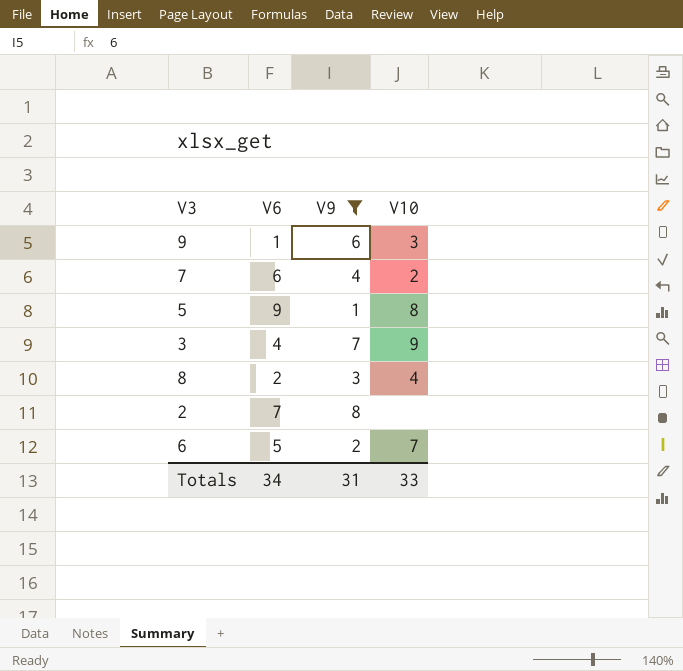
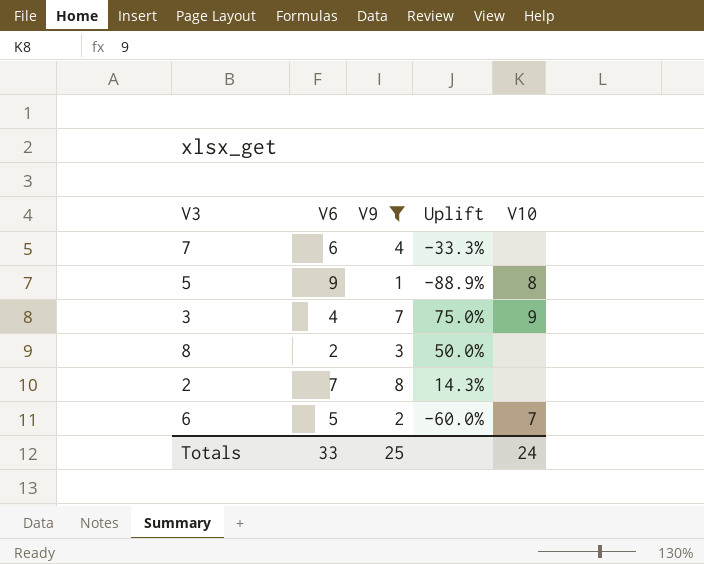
column Uplift | formula: none -> ([V9] - [V6]) / [V6]
row 9: 1 | 6 | 3 -> none
7 | V10: 2 -> none
8 | V10: 4 -> none
Totals | V6: 34 -> 33
Totals | V9: 31 -> 25
Totals | V10: 33 -> 24

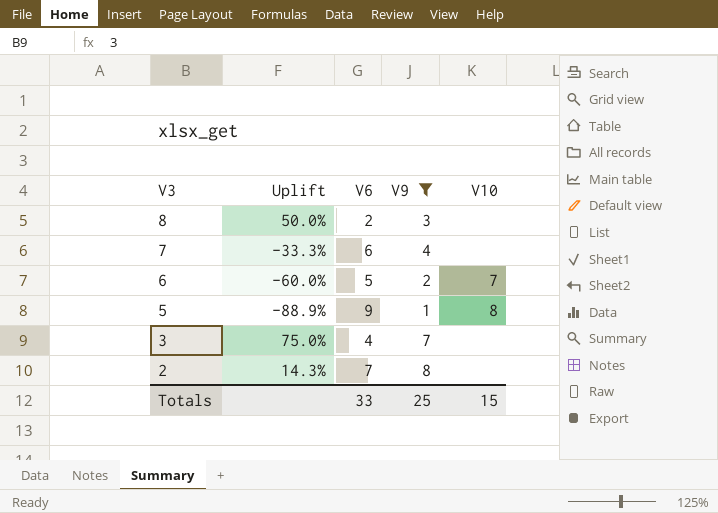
row order: none -> V3 descending
column Uplift | position: 4 -> 2
3 | V10: 9 -> none
Totals | V10: 24 -> 15

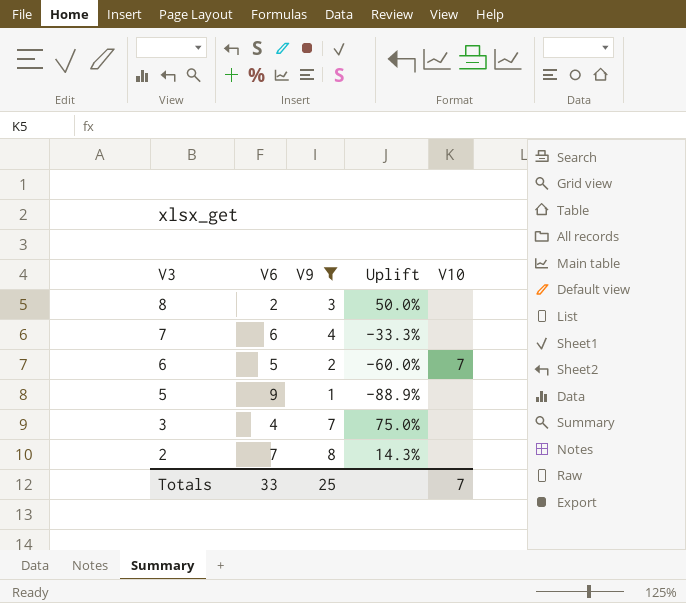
column Uplift | position: 2 -> 4
5 | V10: 8 -> none
Totals | V10: 15 -> 7

